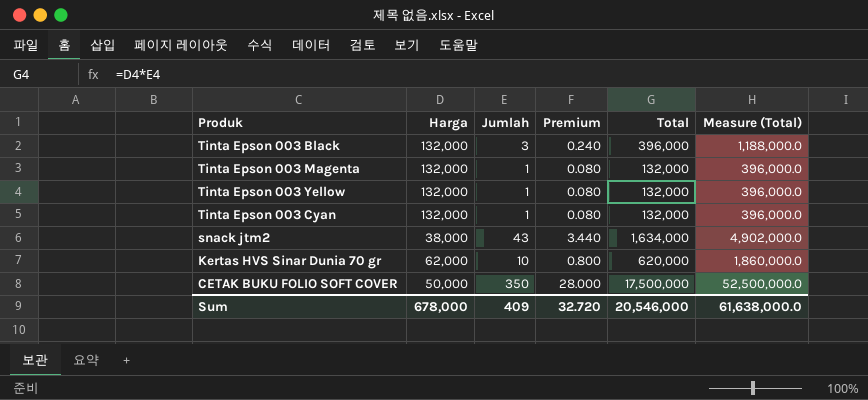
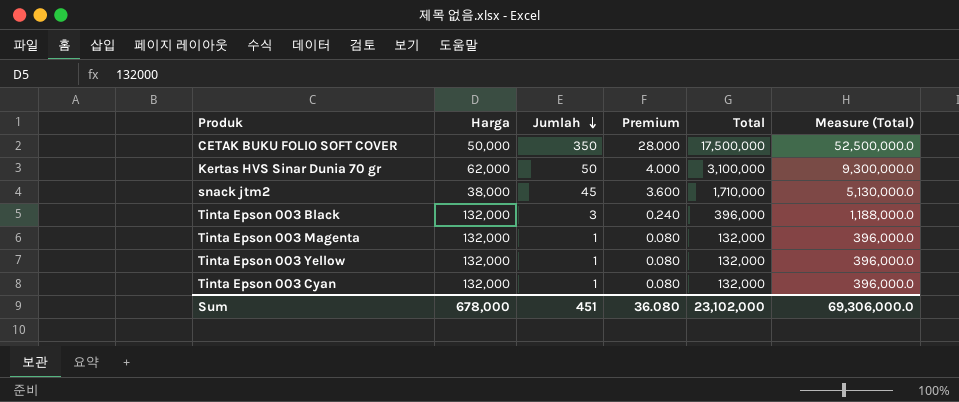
row order: none -> Jumlah descending
Kertas HVS Sinar Dunia 70 gr | Jumlah: 10 -> 50
Kertas HVS Sinar Dunia 70 gr | Premium: 0.800 -> 4.000
Kertas HVS Sinar Dunia 70 gr | Total: 620,000 -> 3,100,000
Kertas HVS Sinar Dunia 70 gr | Measure (Total): 1,860,000.0 -> 9,300,000.0
snack jtm2 | Jumlah: 43 -> 45
snack jtm2 | Premium: 3.440 -> 3.600
snack jtm2 | Total: 1,634,000 -> 1,710,000
snack jtm2 | Measure (Total): 4,902,000.0 -> 5,130,000.0
Sum | Jumlah: 409 -> 451
Sum | Premium: 32.720 -> 36.080
Sum | Total: 20,546,000 -> 23,102,000
Sum | Measure (Total): 61,638,000.0 -> 69,306,000.0

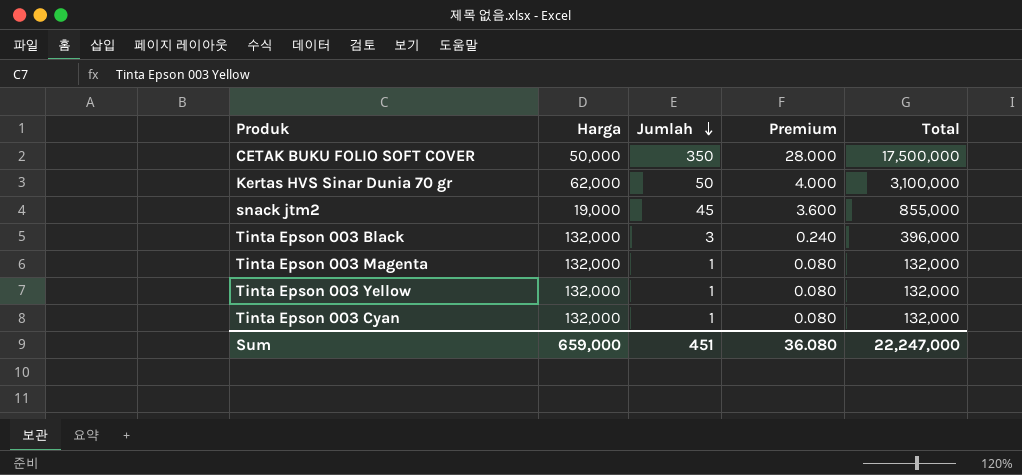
column Measure (Total) | formula: [Total] * 3 -> none
snack jtm2 | Harga: 38,000 -> 19,000
snack jtm2 | Total: 1,710,000 -> 855,000
Sum | Harga: 678,000 -> 659,000
Sum | Total: 23,102,000 -> 22,247,000

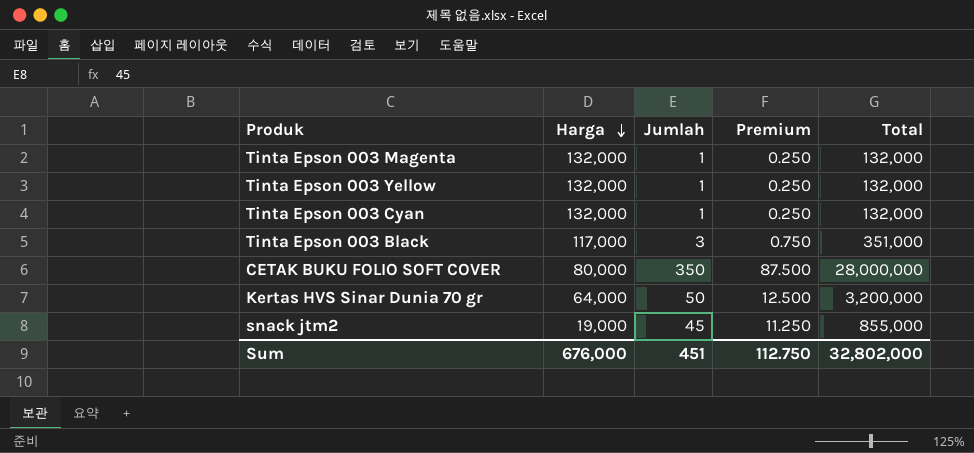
row order: Jumlah descending -> Harga descending
column Premium | formula: [Jumlah] * 0.08 -> [Jumlah] * 0.25
Tinta Epson 003 Black | Harga: 132,000 -> 117,000
Tinta Epson 003 Black | Total: 396,000 -> 351,000
CETAK BUKU FOLIO SOFT COVER | Harga: 50,000 -> 80,000
CETAK BUKU FOLIO SOFT COVER | Total: 17,500,000 -> 28,000,000
Kertas HVS Sinar Dunia 70 gr | Harga: 62,000 -> 64,000
Kertas HVS Sinar Dunia 70 gr | Total: 3,100,000 -> 3,200,000
Sum | Harga: 659,000 -> 676,000
Sum | Premium: 36.080 -> 112.750
Sum | Total: 22,247,000 -> 32,802,000

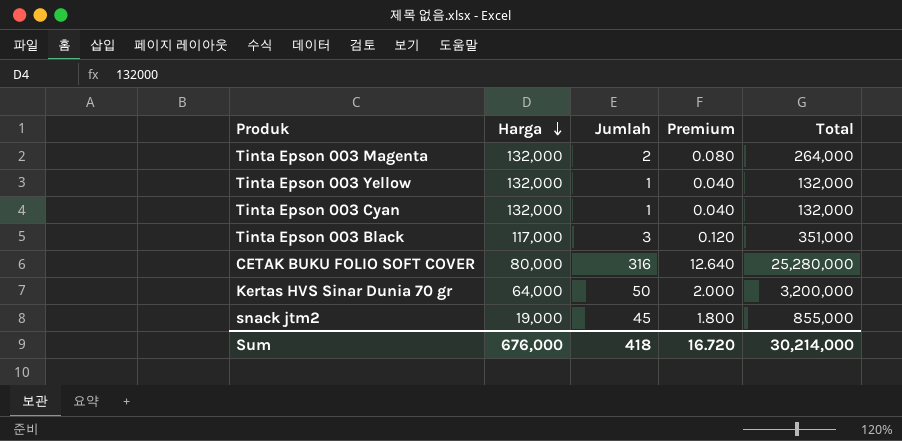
column Premium | formula: [Jumlah] * 0.25 -> [Jumlah] * 0.04
Tinta Epson 003 Magenta | Jumlah: 1 -> 2
Tinta Epson 003 Magenta | Total: 132,000 -> 264,000
CETAK BUKU FOLIO SOFT COVER | Jumlah: 350 -> 316
CETAK BUKU FOLIO SOFT COVER | Total: 28,000,000 -> 25,280,000
Sum | Jumlah: 451 -> 418
Sum | Premium: 112.750 -> 16.720
Sum | Total: 32,802,000 -> 30,214,000

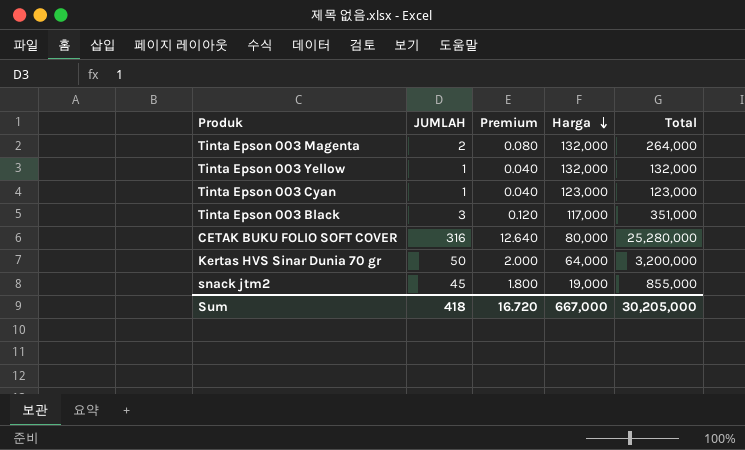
column name: Jumlah -> JUMLAH
column Harga | position: 2 -> 4
Tinta Epson 003 Cyan | Harga: 132,000 -> 123,000
Tinta Epson 003 Cyan | Total: 132,000 -> 123,000
Sum | Harga: 676,000 -> 667,000
Sum | Total: 30,214,000 -> 30,205,000

